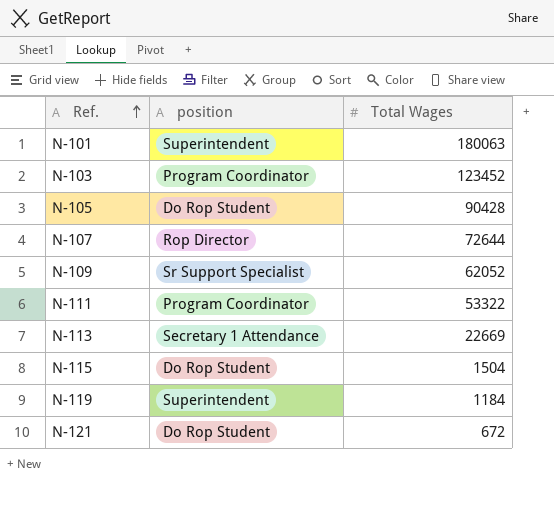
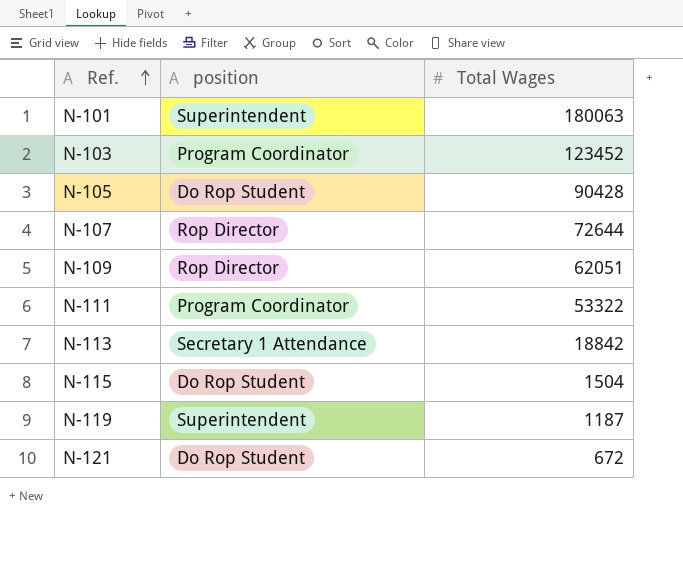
N-109 | position: Sr Support Specialist -> Rop Director
N-109 | Total Wages: 62052 -> 62051
N-113 | Total Wages: 22669 -> 18842
N-119 | Total Wages: 1184 -> 1187

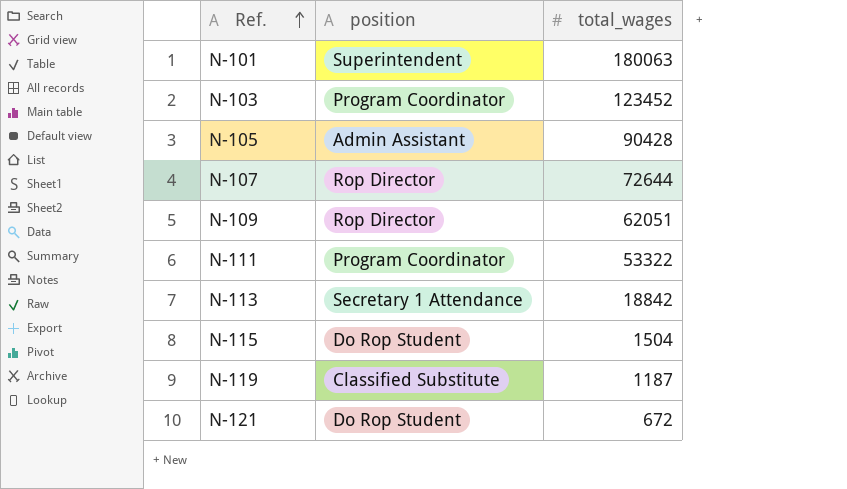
column name: Total Wages -> total_wages
N-105 | position: Do Rop Student -> Admin Assistant
N-119 | position: Superintendent -> Classified Substitute

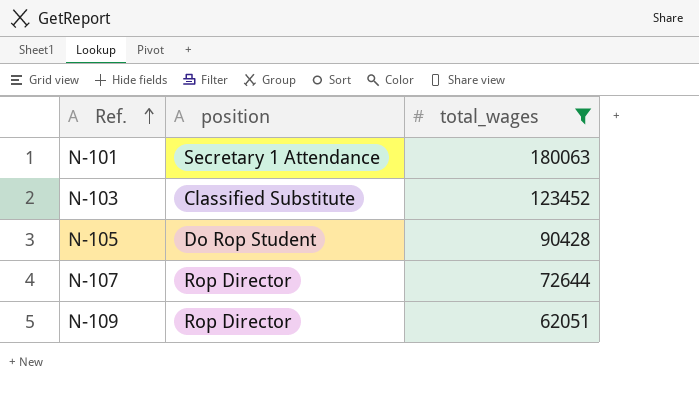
filter: none -> total_wages >= 62051
N-101 | position: Superintendent -> Secretary 1 Attendance
N-103 | position: Program Coordinator -> Classified Substitute
N-105 | position: Admin Assistant -> Do Rop Student

